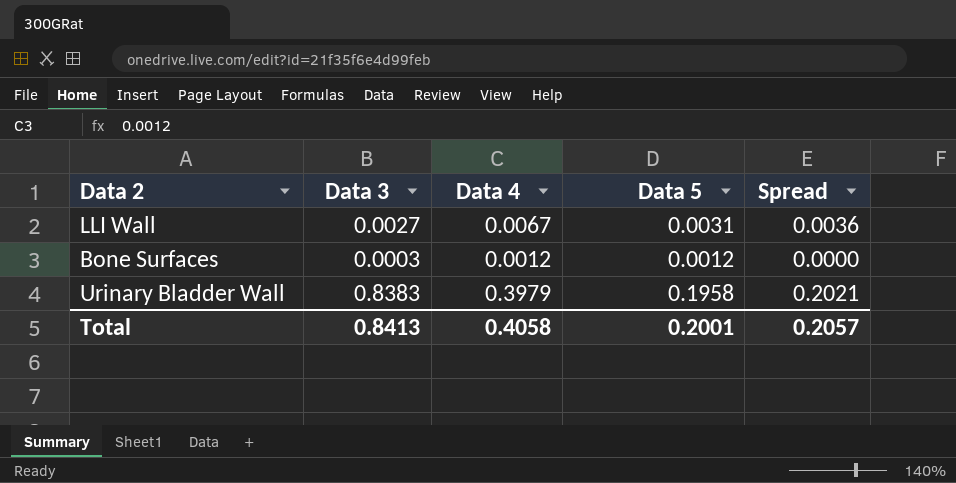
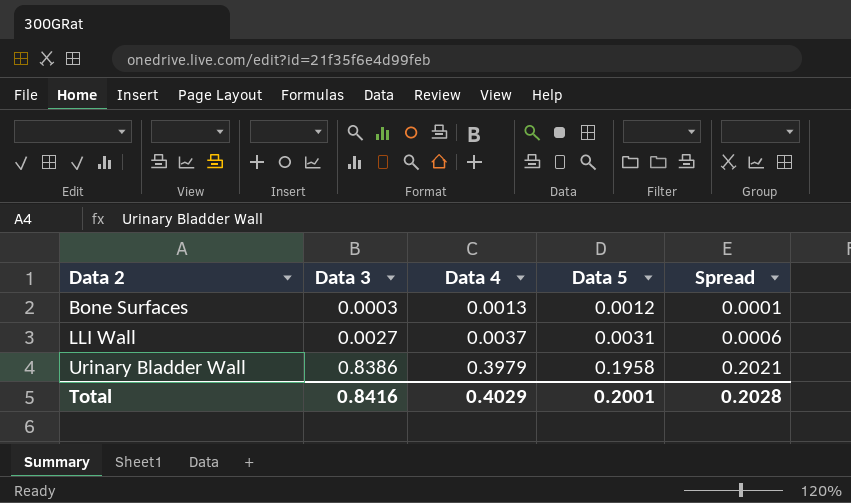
row order: none -> Data 2 ascending
Bone Surfaces | Data 4: 0.0012 -> 0.0013
Bone Surfaces | Spread: 0.0000 -> 0.0001
LLI Wall | Data 4: 0.0067 -> 0.0037
LLI Wall | Spread: 0.0036 -> 0.0006
Urinary Bladder Wall | Data 3: 0.8383 -> 0.8386
Total | Data 3: 0.8413 -> 0.8416
Total | Data 4: 0.4058 -> 0.4029
Total | Spread: 0.2057 -> 0.2028

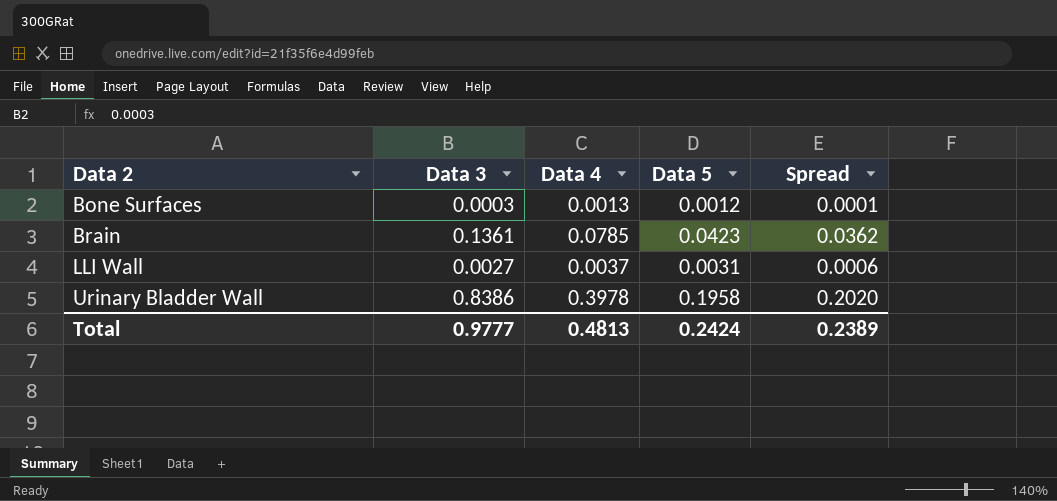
row Brain: none -> 0.1361 | 0.0785 | 0.0423 | 0.0362
Urinary Bladder Wall | Data 4: 0.3979 -> 0.3978
Urinary Bladder Wall | Spread: 0.2021 -> 0.2020
Total | Data 3: 0.8416 -> 0.9777
Total | Data 4: 0.4029 -> 0.4813
Total | Data 5: 0.2001 -> 0.2424
Total | Spread: 0.2028 -> 0.2389

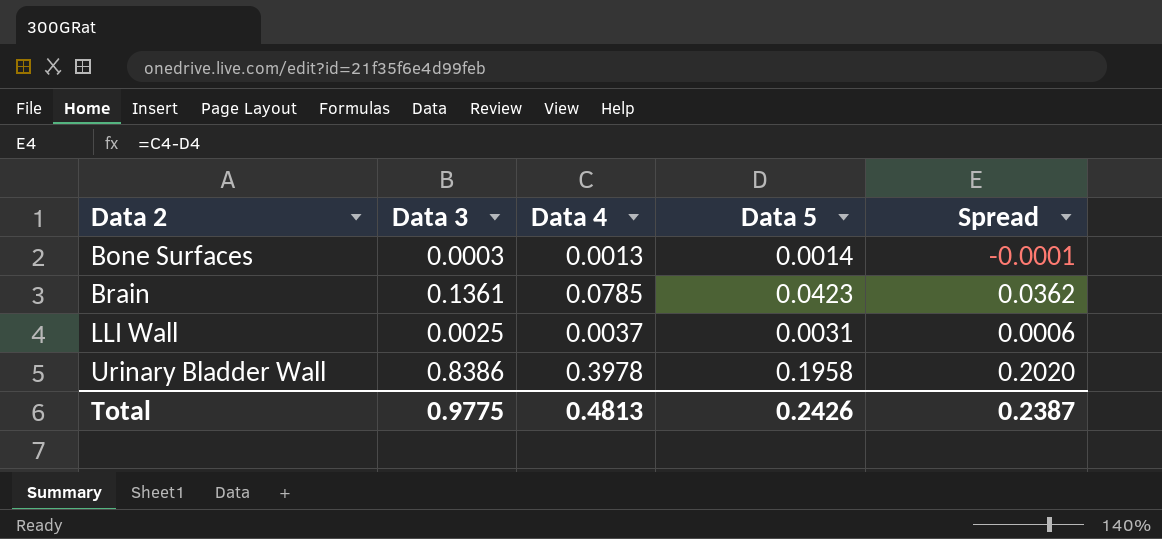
Bone Surfaces | Data 5: 0.0012 -> 0.0014
Bone Surfaces | Spread: 0.0001 -> -0.0001
LLI Wall | Data 3: 0.0027 -> 0.0025
Total | Data 3: 0.9777 -> 0.9775
Total | Data 5: 0.2424 -> 0.2426
Total | Spread: 0.2389 -> 0.2387

